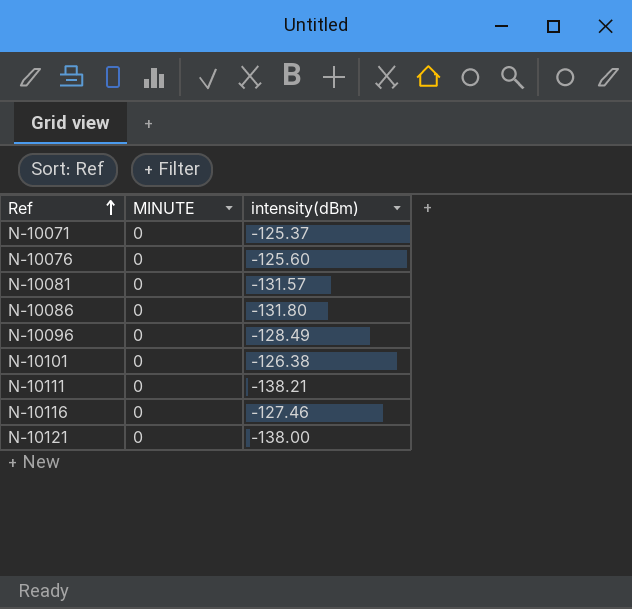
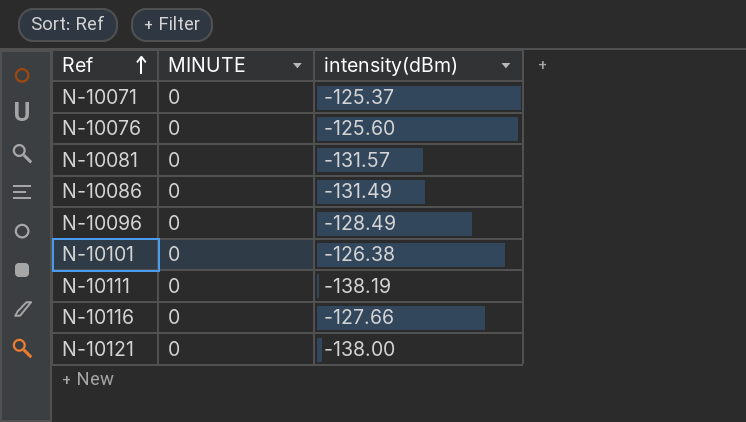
N-10086 | intensity(dBm): -131.80 -> -131.49
N-10111 | intensity(dBm): -138.21 -> -138.19
N-10116 | intensity(dBm): -127.46 -> -127.66

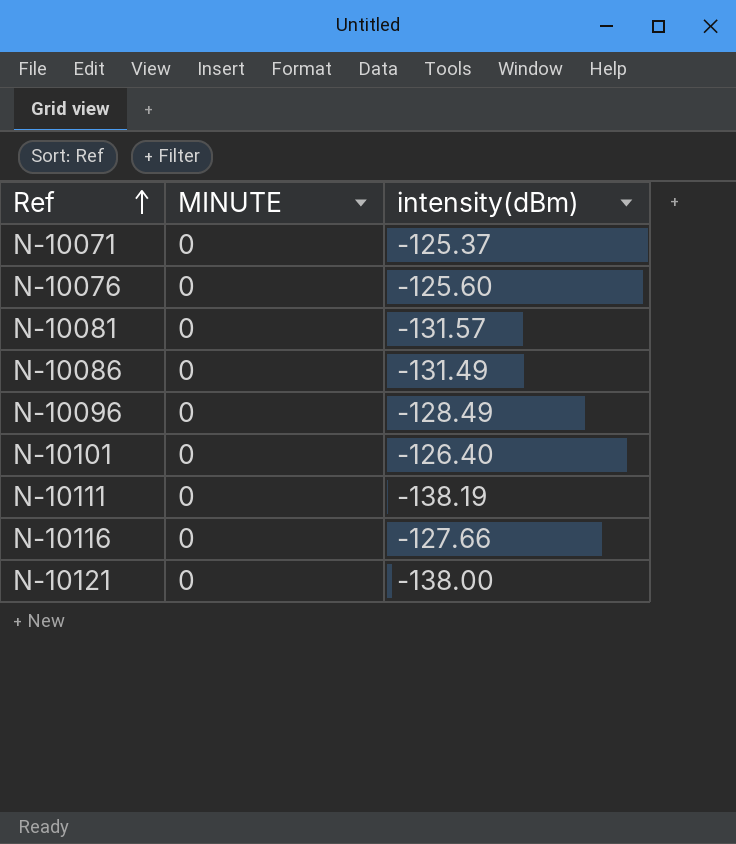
N-10101 | intensity(dBm): -126.38 -> -126.40

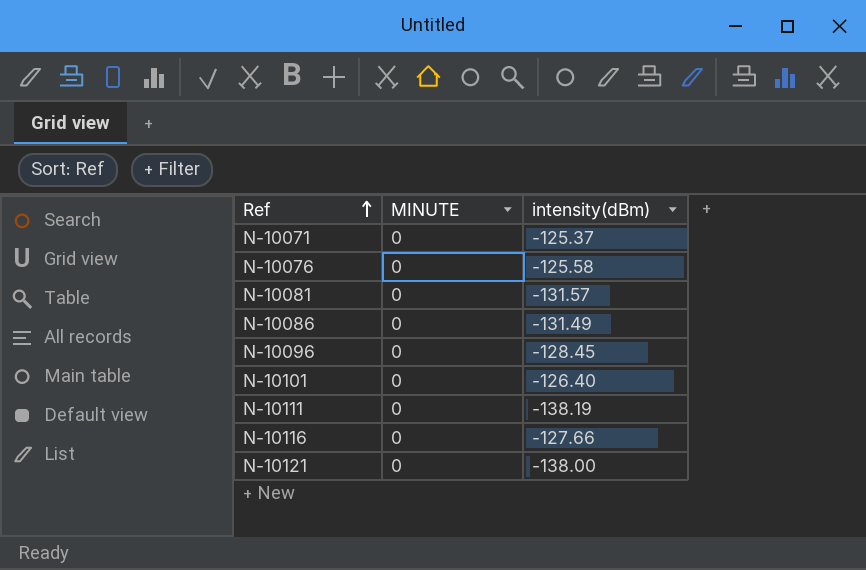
N-10076 | intensity(dBm): -125.60 -> -125.58
N-10096 | intensity(dBm): -128.49 -> -128.45

